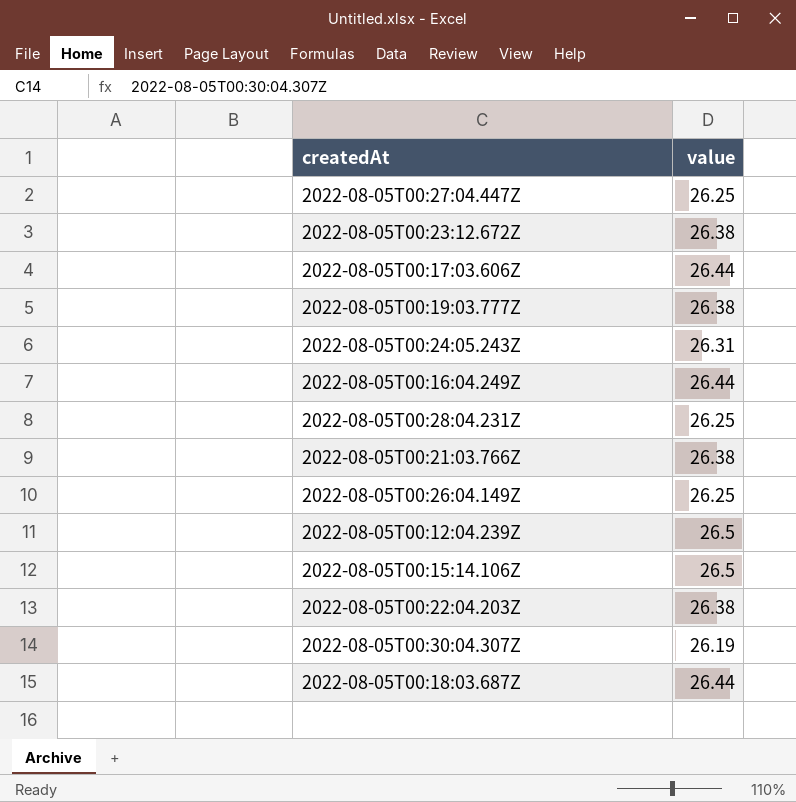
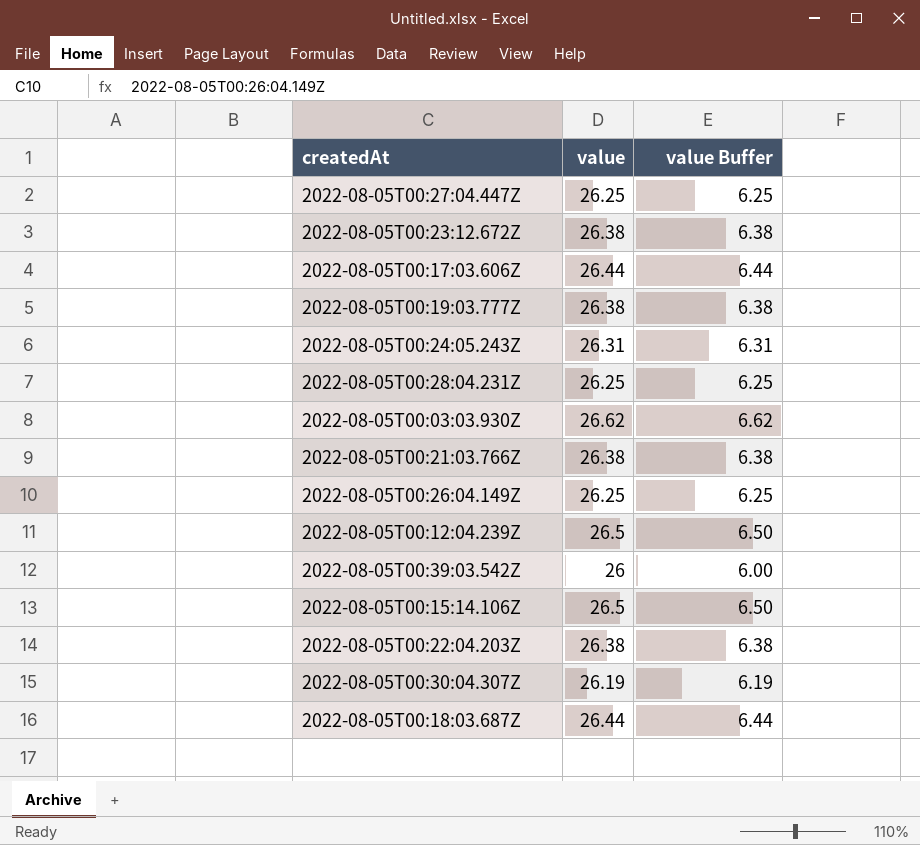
column value Buffer | formula: none -> [value] - 20
row 2022-08-05T00:16:04.249Z: 26.44 -> none
row 2022-08-05T00:03:03.930Z: none -> 26.62 | 6.62
row 2022-08-05T00:39:03.542Z: none -> 26 | 6.00

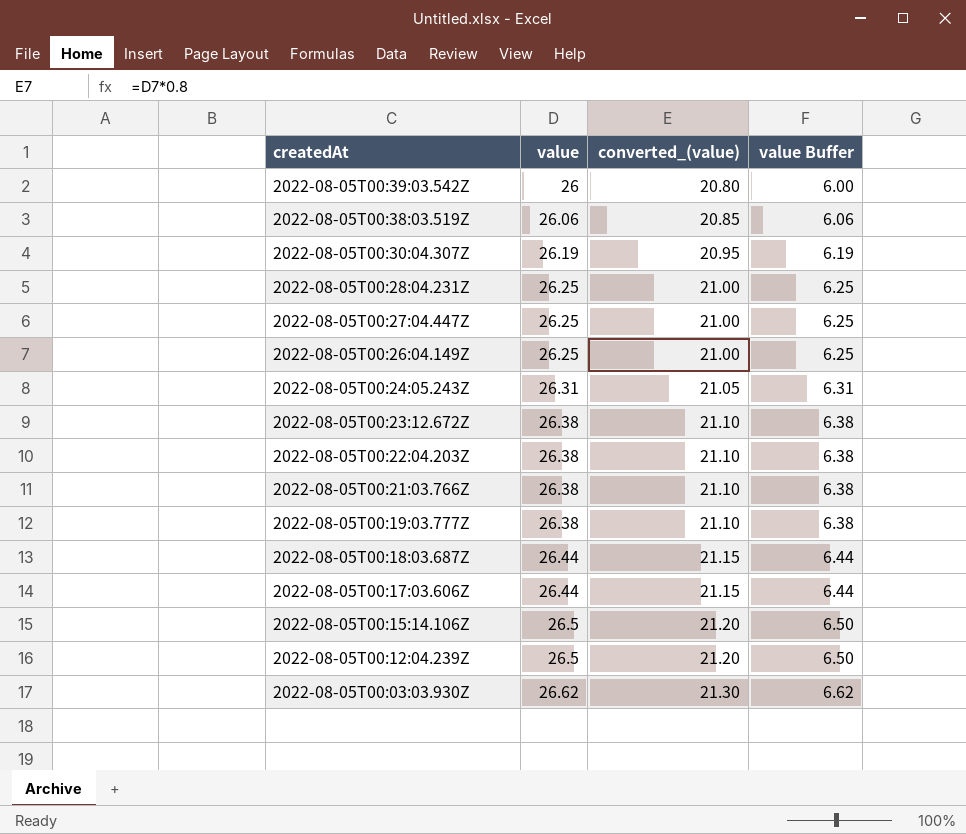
row order: none -> createdAt descending
column converted_(value) | formula: none -> [value] * 0.8
row 2022-08-05T00:38:03.519Z: none -> 26.06 | 20.85 | 6.06

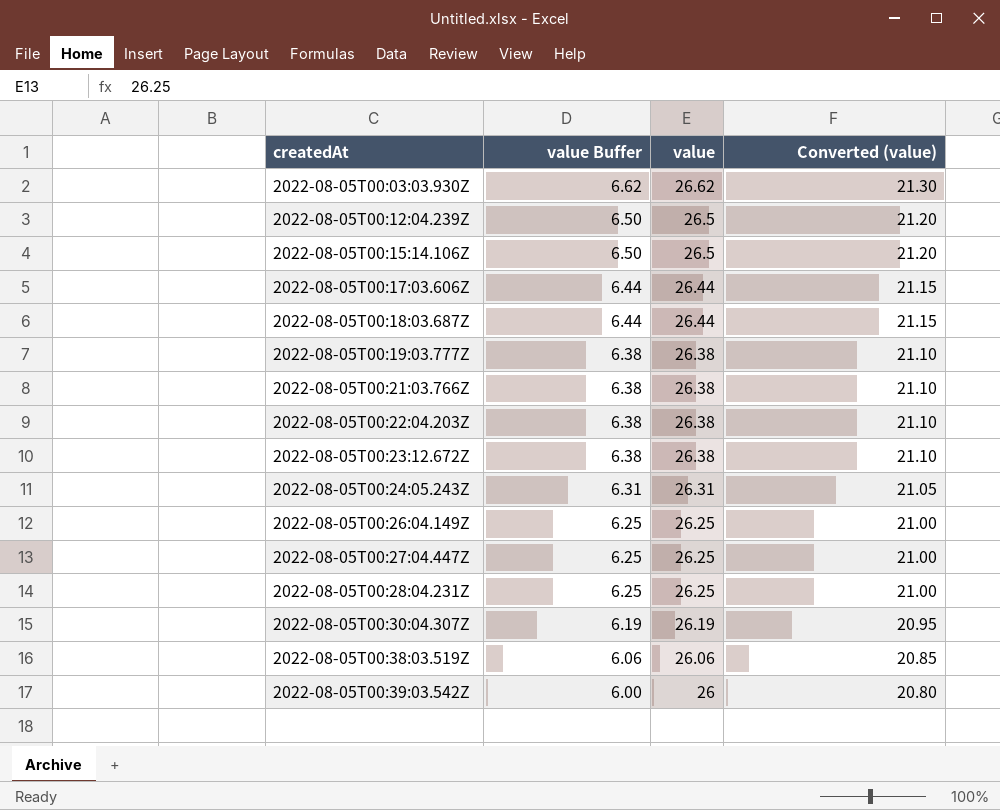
row order: createdAt descending -> createdAt ascending
column value Buffer | position: 4 -> 2
column name: converted_(value) -> Converted (value)

